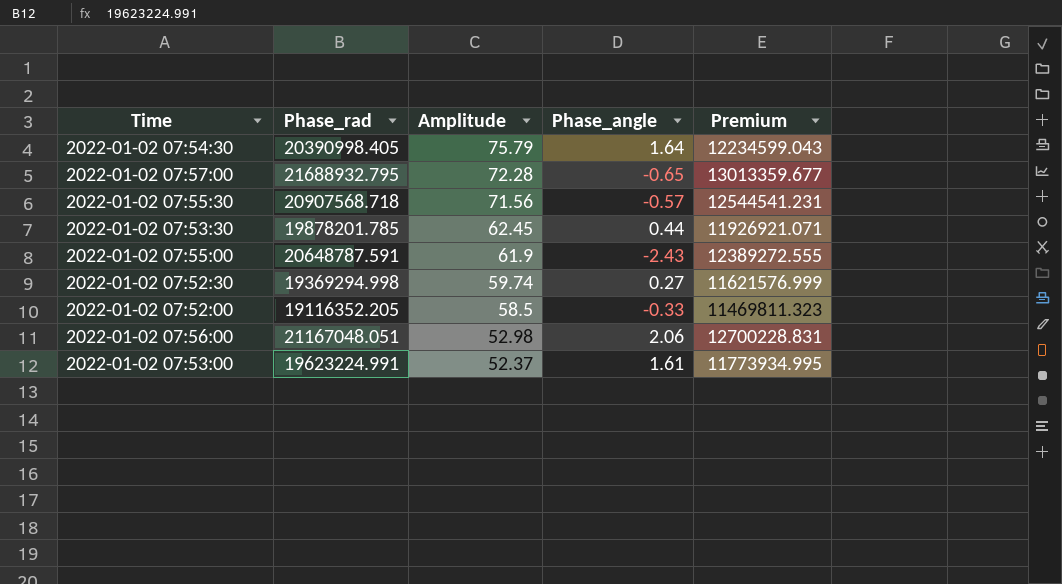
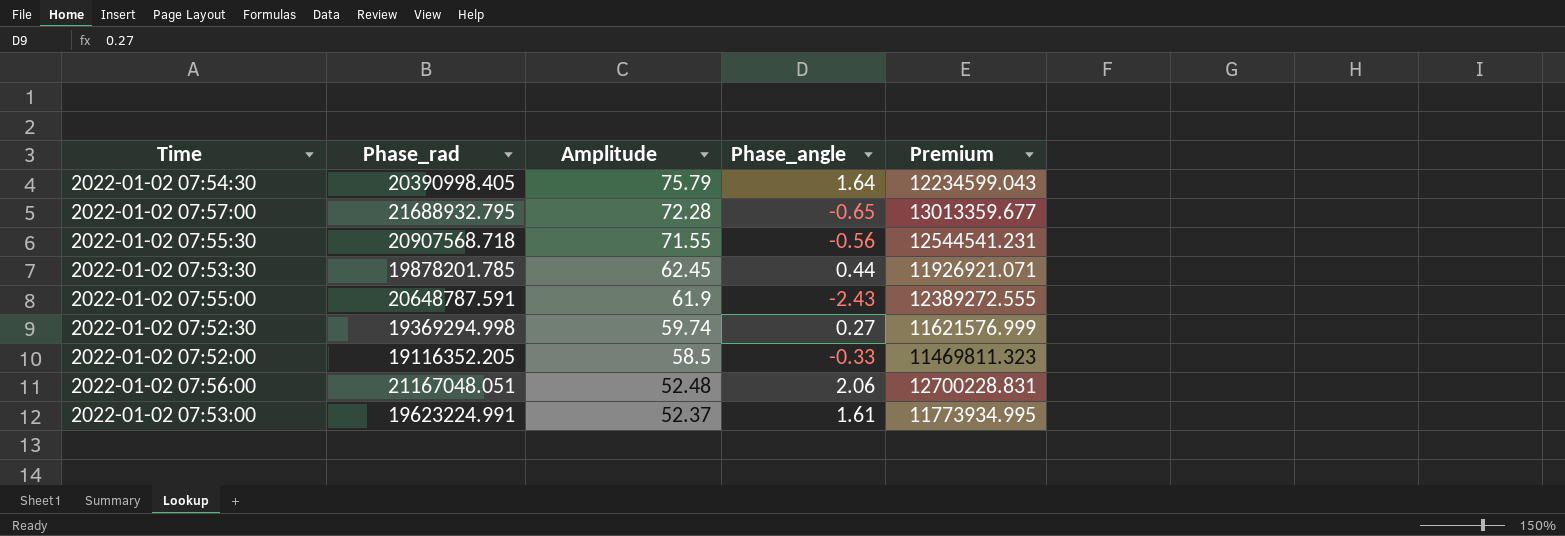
2022-01-02 07:55:30 | Amplitude: 71.56 -> 71.55
2022-01-02 07:55:30 | Phase_angle: -0.57 -> -0.56
2022-01-02 07:56:00 | Amplitude: 52.98 -> 52.48

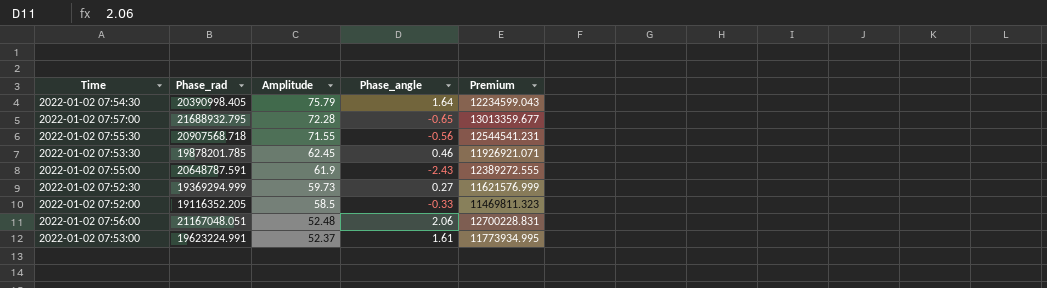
2022-01-02 07:53:30 | Phase_angle: 0.44 -> 0.46
2022-01-02 07:52:30 | Phase_rad: 19369294.998 -> 19369294.999
2022-01-02 07:52:30 | Amplitude: 59.74 -> 59.73

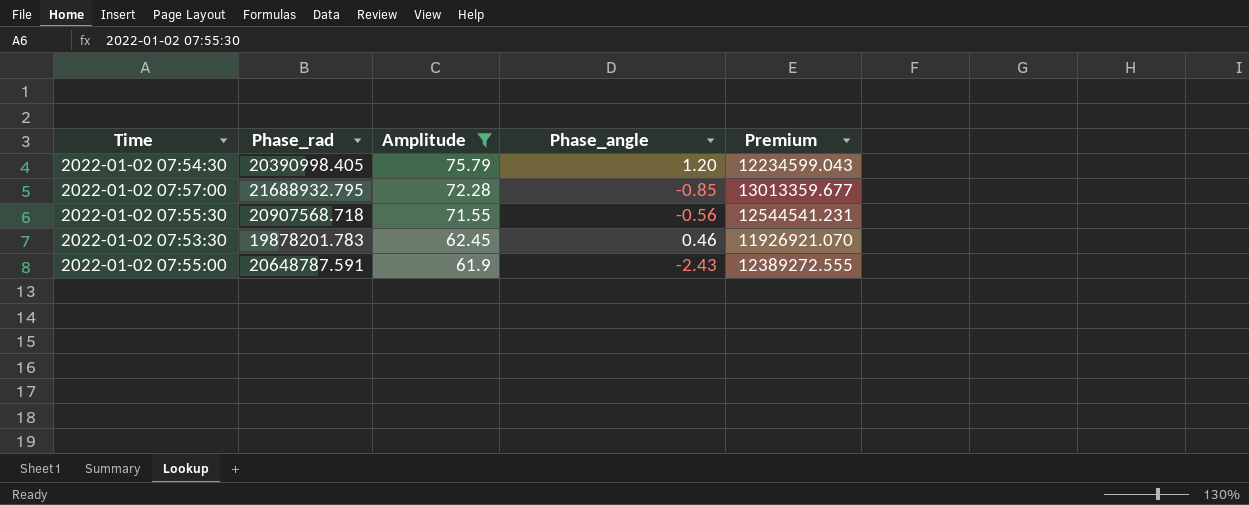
filter: none -> Amplitude >= 61.9
2022-01-02 07:54:30 | Phase_angle: 1.64 -> 1.20
2022-01-02 07:57:00 | Phase_angle: -0.65 -> -0.85
2022-01-02 07:53:30 | Phase_rad: 19878201.785 -> 19878201.783
2022-01-02 07:53:30 | Premium: 11926921.071 -> 11926921.070

